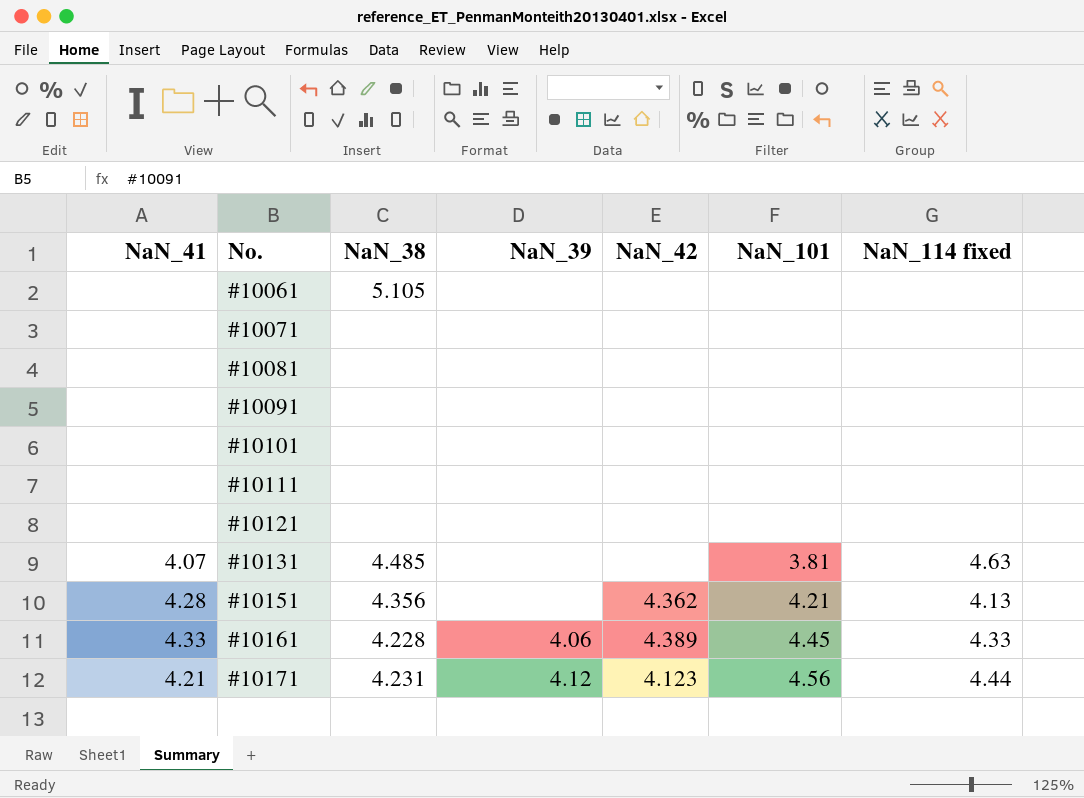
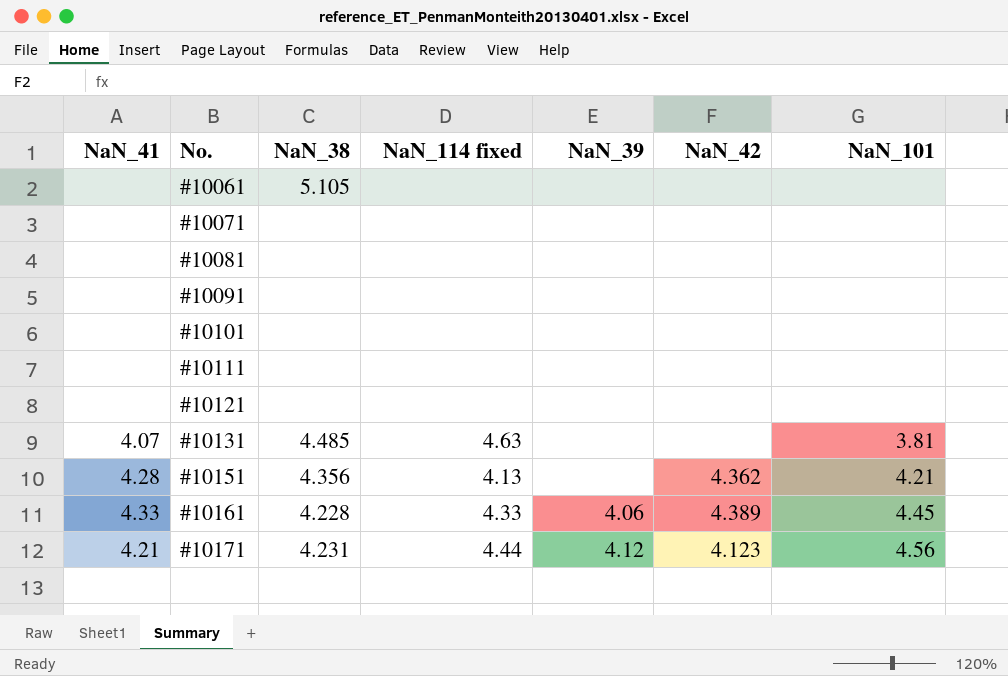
column NaN_114 fixed | position: 7 -> 4

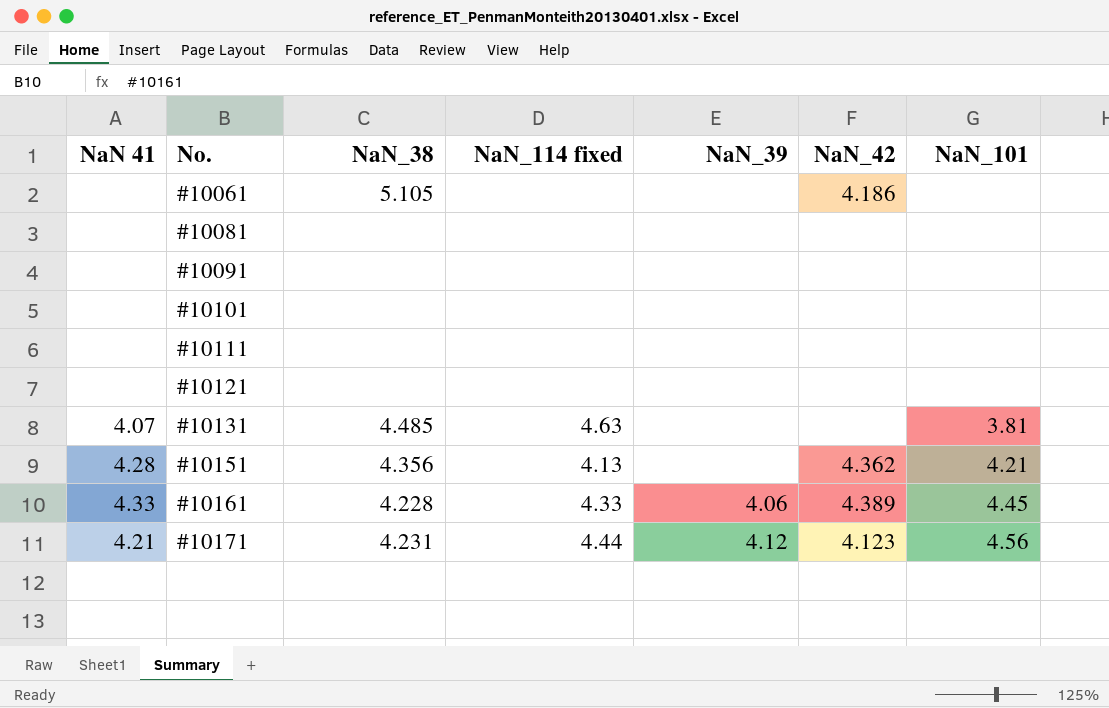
column name: NaN_41 -> NaN 41
row #10071: none | none | none | none | none | none -> none
#10061 | NaN_42: none -> 4.186

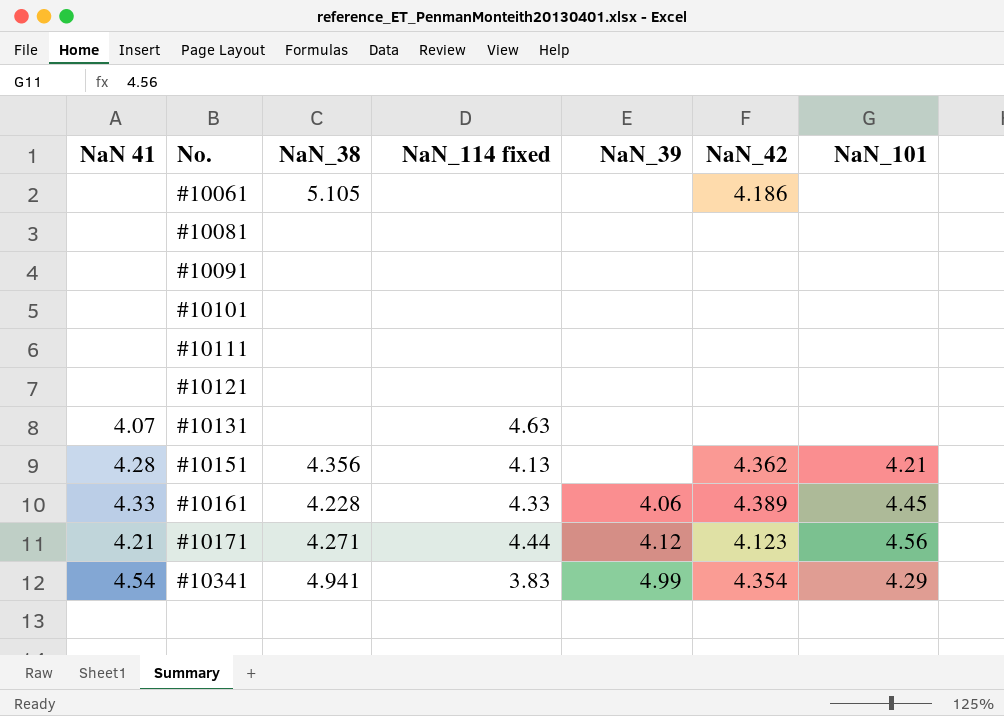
#10131 | NaN_38: 4.485 -> none
#10131 | NaN_101: 3.81 -> none
#10171 | NaN_38: 4.231 -> 4.271
row #10341: none -> 4.54 | 4.941 | 3.83 | 4.99 | 4.354 | 4.29

